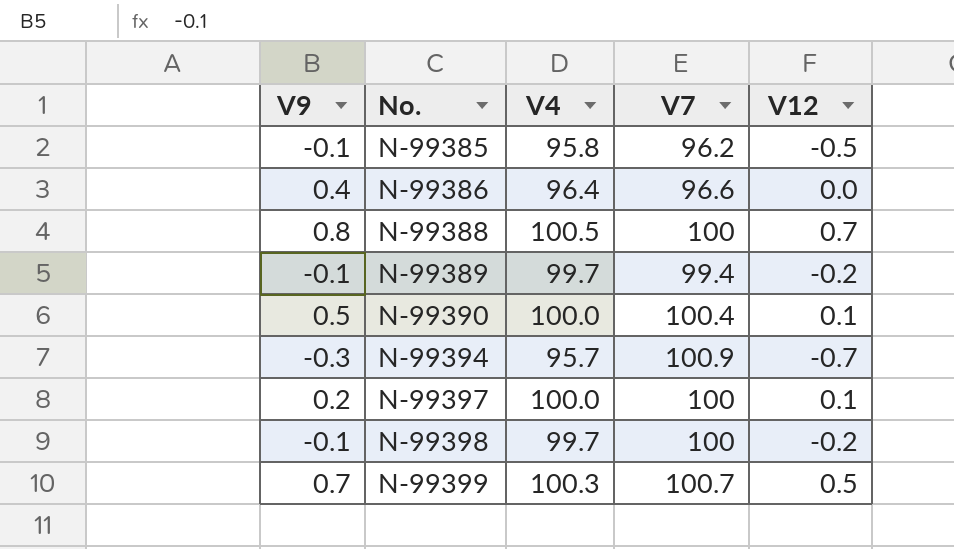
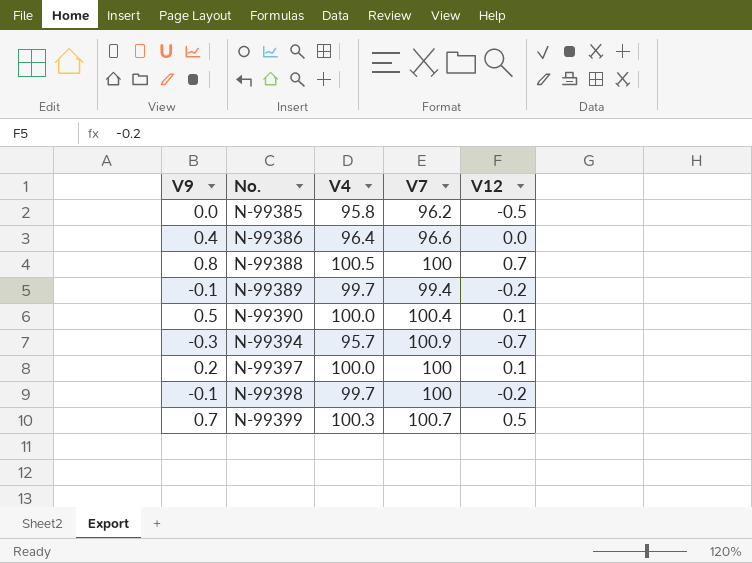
N-99385 | V9: -0.1 -> 0.0

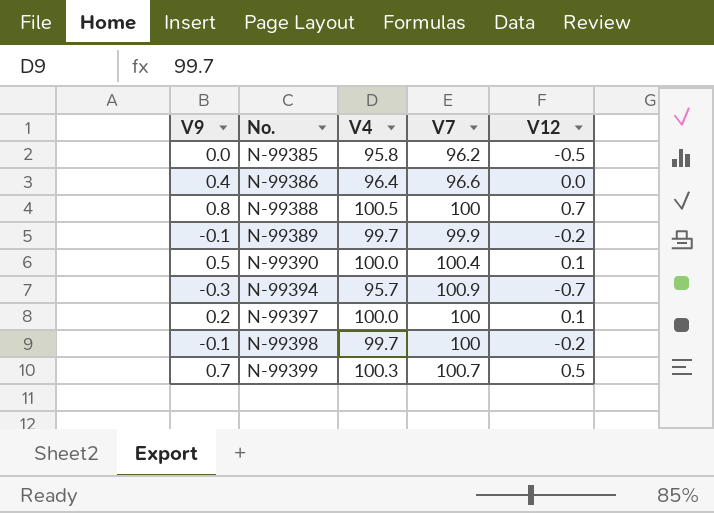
N-99389 | V7: 99.4 -> 99.9

